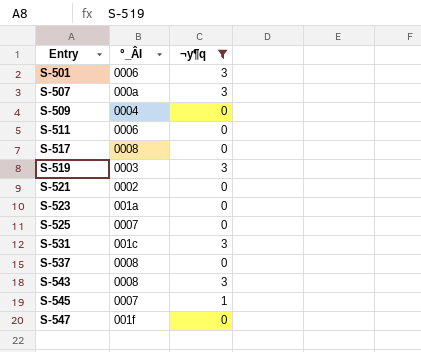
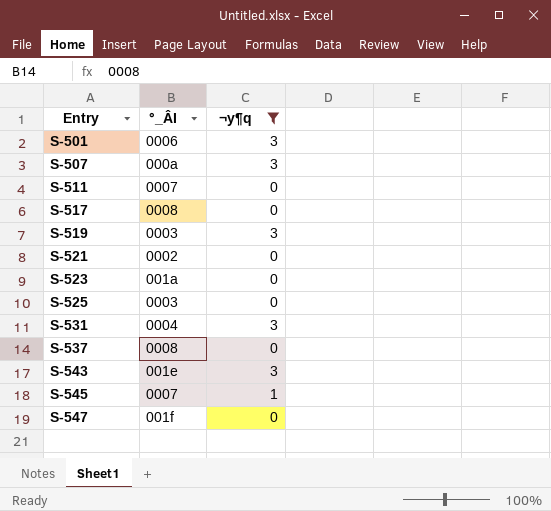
row S-509: 0004 | 0 -> none
S-511 | °_ÂI: 0006 -> 0007
S-525 | °_ÂI: 0007 -> 0003
S-531 | °_ÂI: 001c -> 0004
S-543 | °_ÂI: 0008 -> 001e

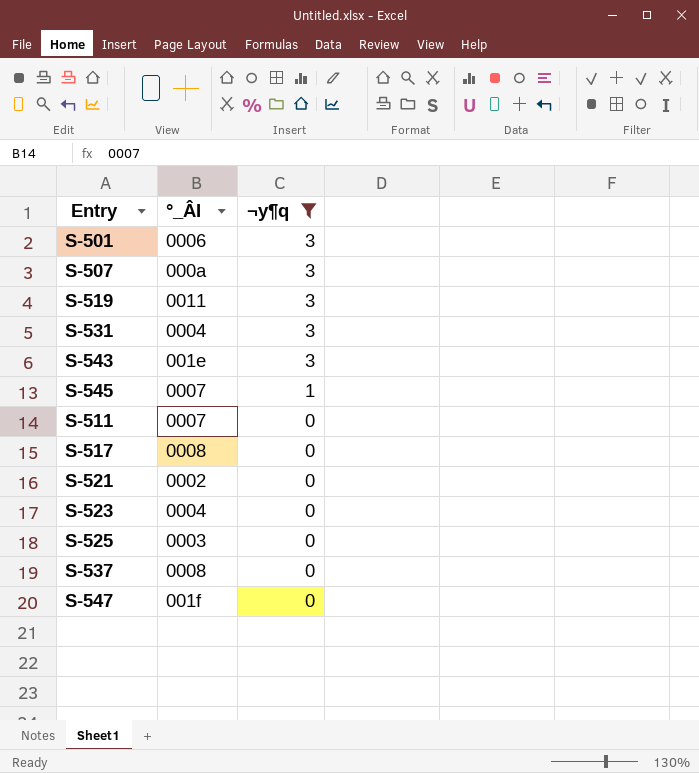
row order: Entry ascending -> ¬y¶q descending
S-519 | °_ÂI: 0003 -> 0011
S-523 | °_ÂI: 001a -> 0004

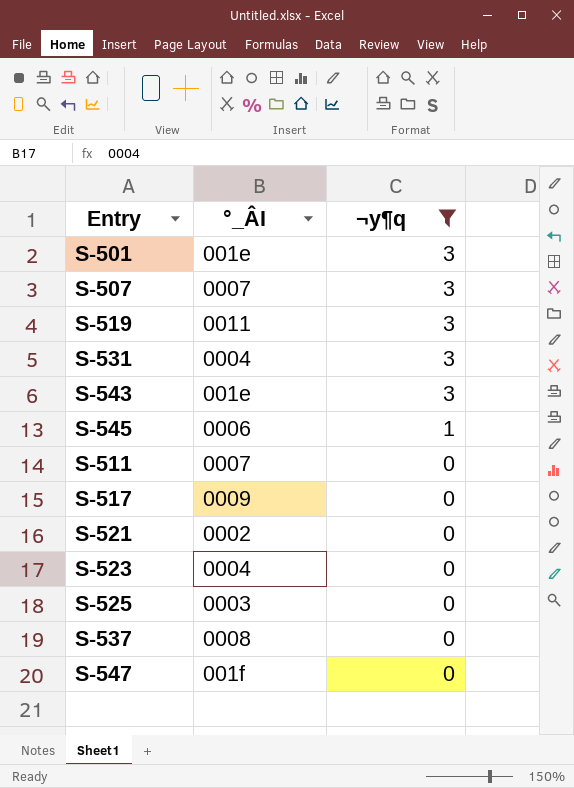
S-501 | °_ÂI: 0006 -> 001e
S-507 | °_ÂI: 000a -> 0007
S-545 | °_ÂI: 0007 -> 0006
S-517 | °_ÂI: 0008 -> 0009

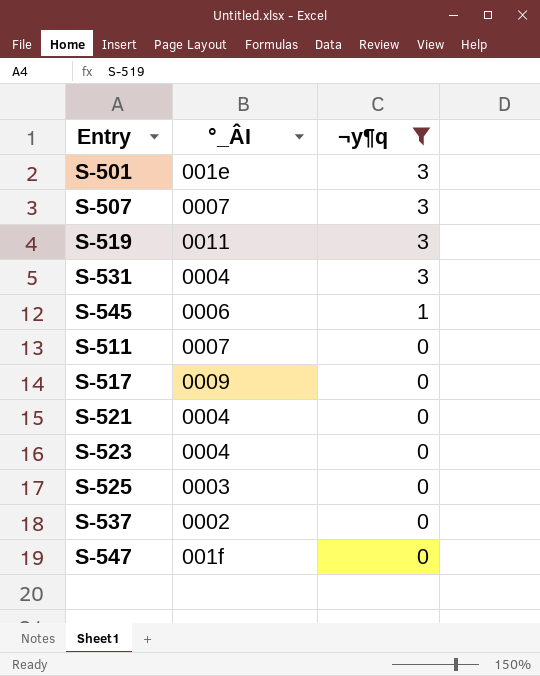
row S-543: 001e | 3 -> none
S-521 | °_ÂI: 0002 -> 0004
S-537 | °_ÂI: 0008 -> 0002

